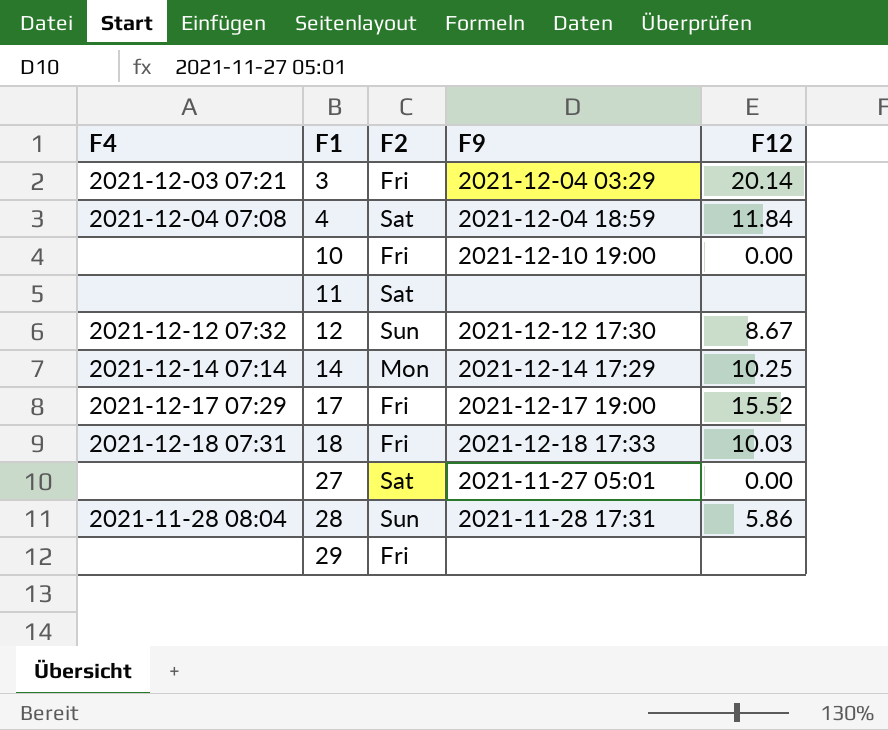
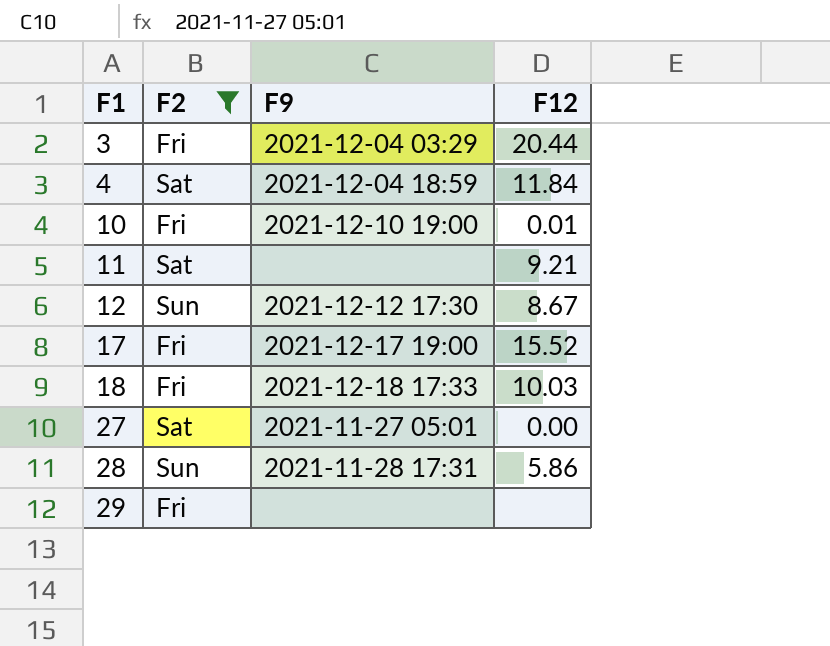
filter: none -> F2 != Mon
column F4 | position: 1 -> none
3 | F12: 20.14 -> 20.44
10 | F12: 0.00 -> 0.01
11 | F12: none -> 9.21

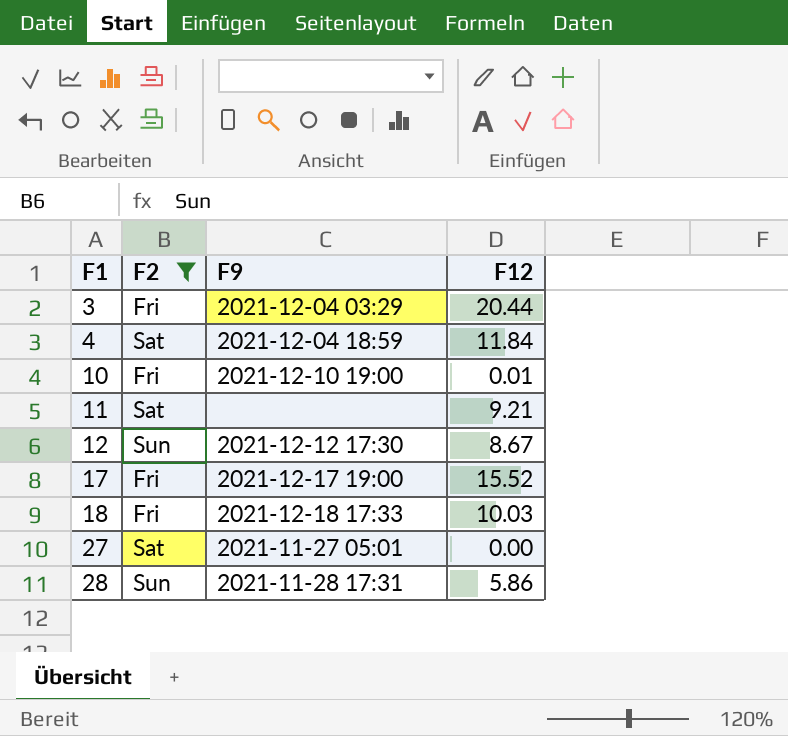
row 29: Fri | none | none -> none

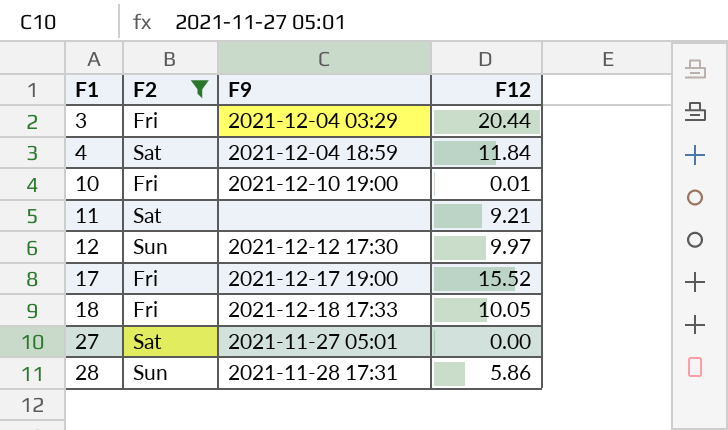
12 | F12: 8.67 -> 9.97
18 | F12: 10.03 -> 10.05

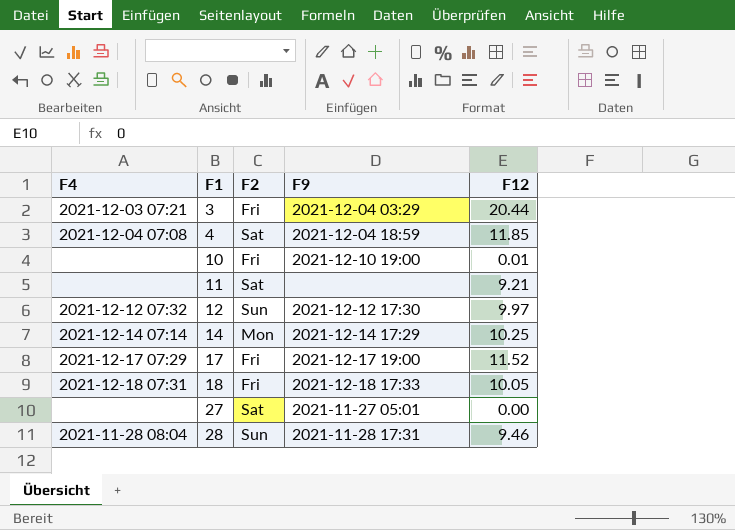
filter: F2 != Mon -> none
column F4 | position: none -> 1
4 | F12: 11.84 -> 11.85
17 | F12: 15.52 -> 11.52
28 | F12: 5.86 -> 9.46

